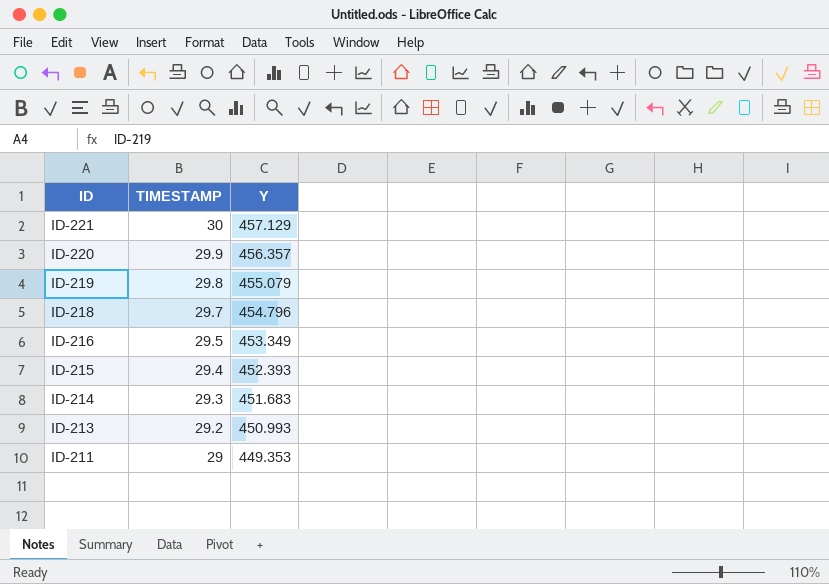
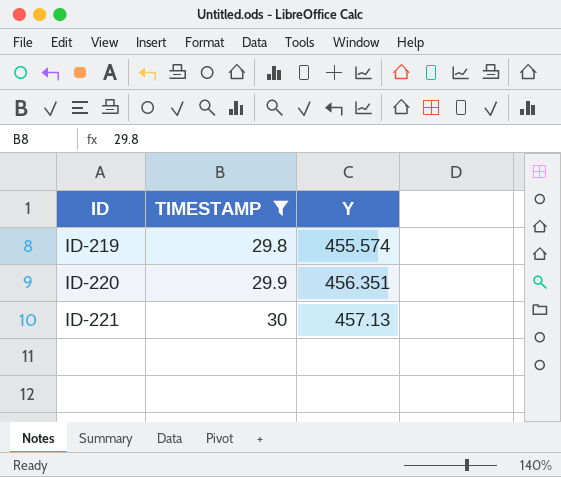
filter: none -> TIMESTAMP >= 29.8
row order: ID descending -> ID ascending
ID-219 | Y: 455.079 -> 455.574
ID-220 | Y: 456.357 -> 456.351
ID-221 | Y: 457.129 -> 457.13

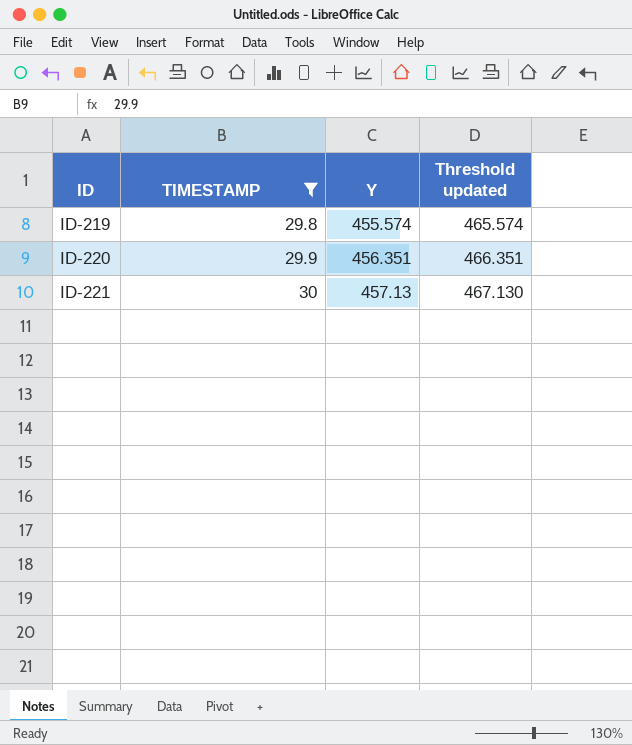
column Threshold updated | formula: none -> [Y] + 10

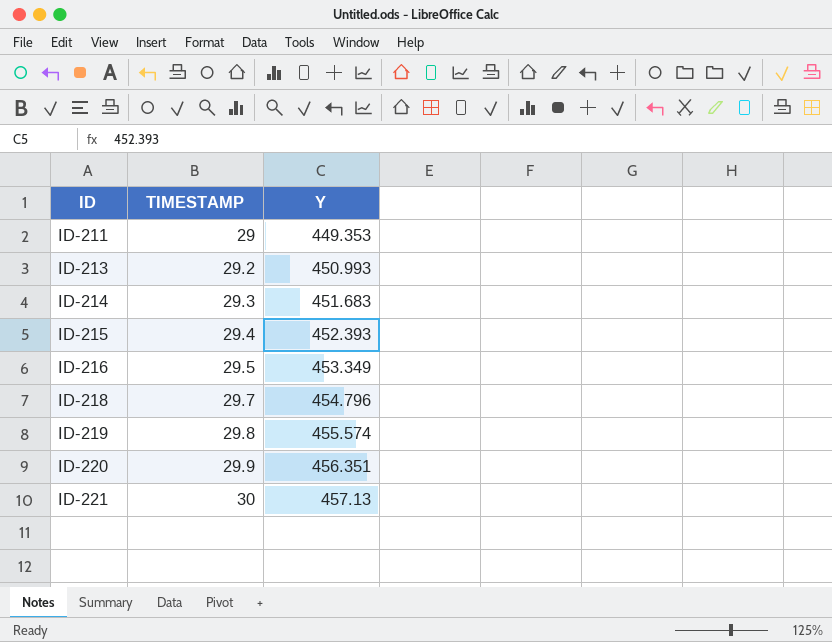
filter: TIMESTAMP >= 29.8 -> none
column Threshold updated | formula: [Y] + 10 -> none

